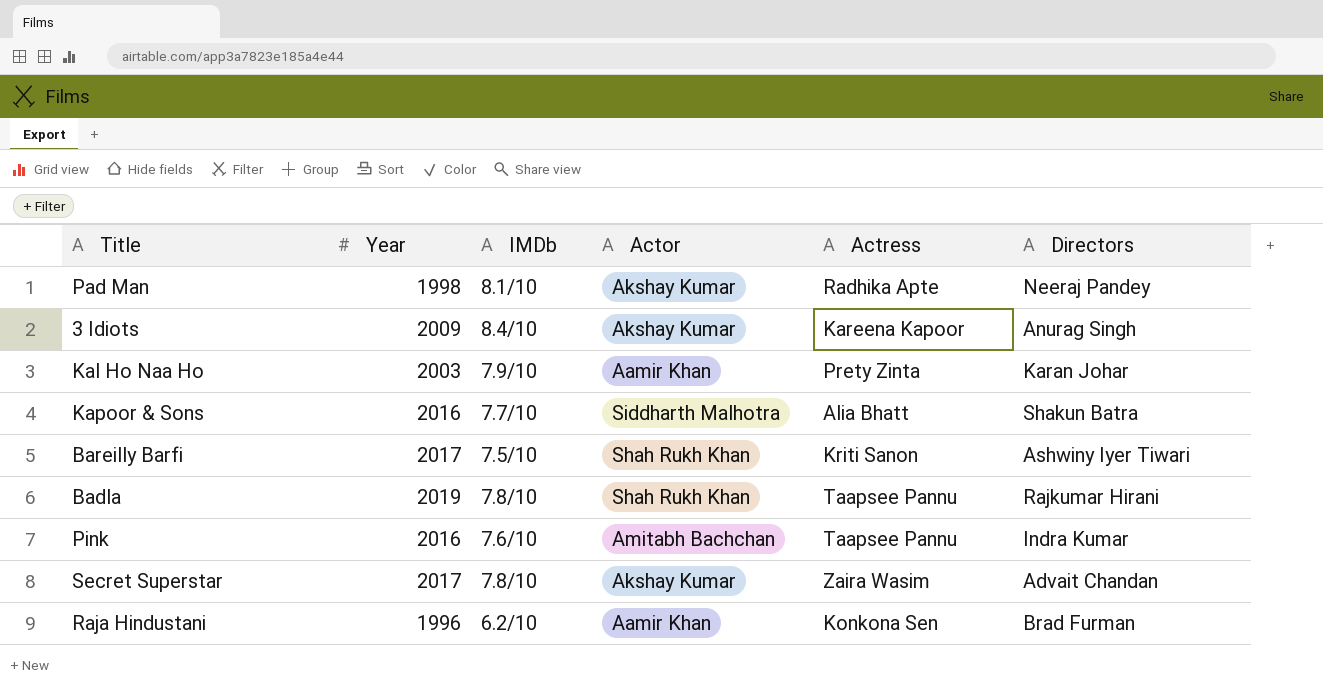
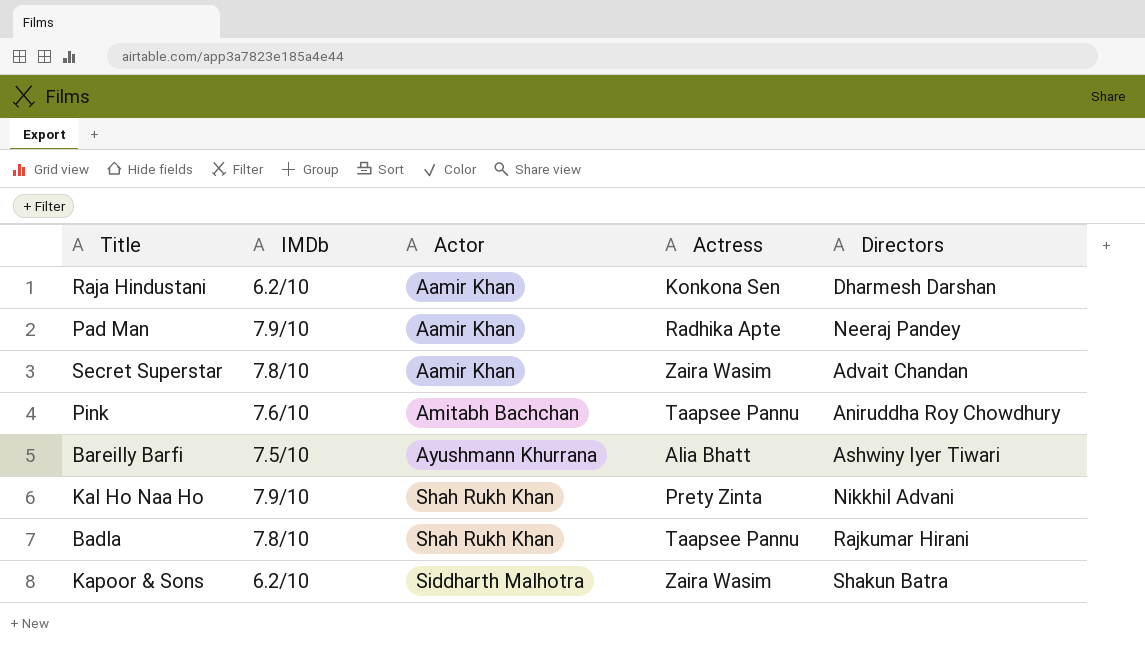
row order: none -> Actor ascending
column Year | position: 2 -> none
row 3 Idiots: 2009 | 8.4/10 | Akshay Kumar | Kareena Kapoor | Anurag Singh -> none
Raja Hindustani | Directors: Brad Furman -> Dharmesh Darshan
Pad Man | IMDb: 8.1/10 -> 7.9/10
Pad Man | Actor: Akshay Kumar -> Aamir Khan
Secret Superstar | Actor: Akshay Kumar -> Aamir Khan
Pink | Directors: Indra Kumar -> Aniruddha Roy Chowdhury
Bareilly Barfi | Actor: Shah Rukh Khan -> Ayushmann Khurrana
Bareilly Barfi | Actress: Kriti Sanon -> Alia Bhatt
Kal Ho Naa Ho | Actor: Aamir Khan -> Shah Rukh Khan
Kal Ho Naa Ho | Directors: Karan Johar -> Nikkhil Advani
Kapoor & Sons | IMDb: 7.7/10 -> 6.2/10
Kapoor & Sons | Actress: Alia Bhatt -> Zaira Wasim

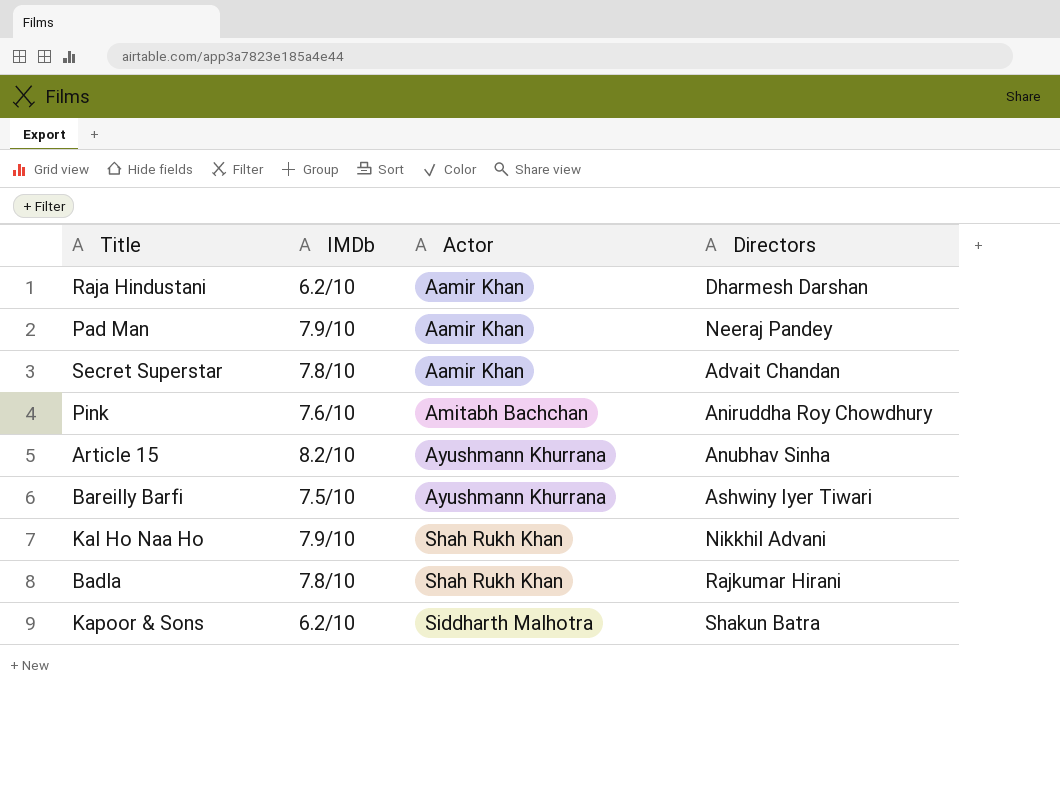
column Actress | position: 4 -> none
row Article 15: none -> 8.2/10 | Ayushmann Khurrana | Anubhav Sinha

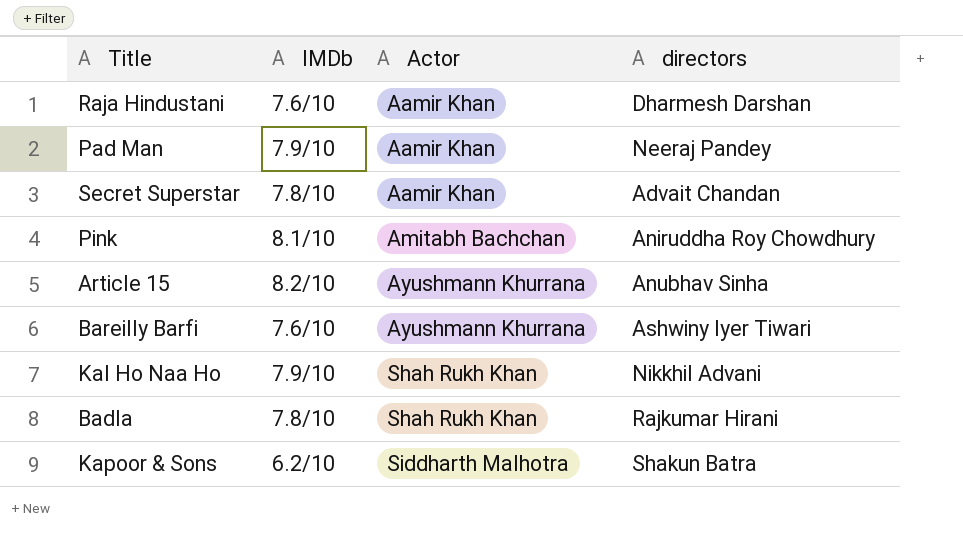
column name: Directors -> directors
Raja Hindustani | IMDb: 6.2/10 -> 7.6/10
Pink | IMDb: 7.6/10 -> 8.1/10
Bareilly Barfi | IMDb: 7.5/10 -> 7.6/10

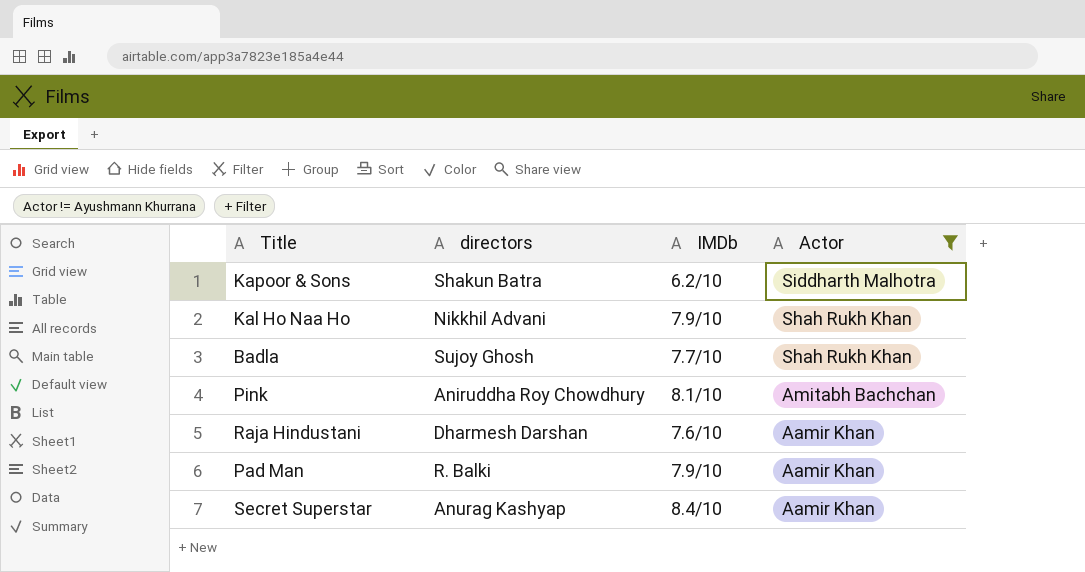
filter: none -> Actor != Ayushmann Khurrana
row order: Actor ascending -> Actor descending
column directors | position: 4 -> 2
Badla | directors: Rajkumar Hirani -> Sujoy Ghosh
Badla | IMDb: 7.8/10 -> 7.7/10
Pad Man | directors: Neeraj Pandey -> R. Balki
Secret Superstar | directors: Advait Chandan -> Anurag Kashyap
Secret Superstar | IMDb: 7.8/10 -> 8.4/10

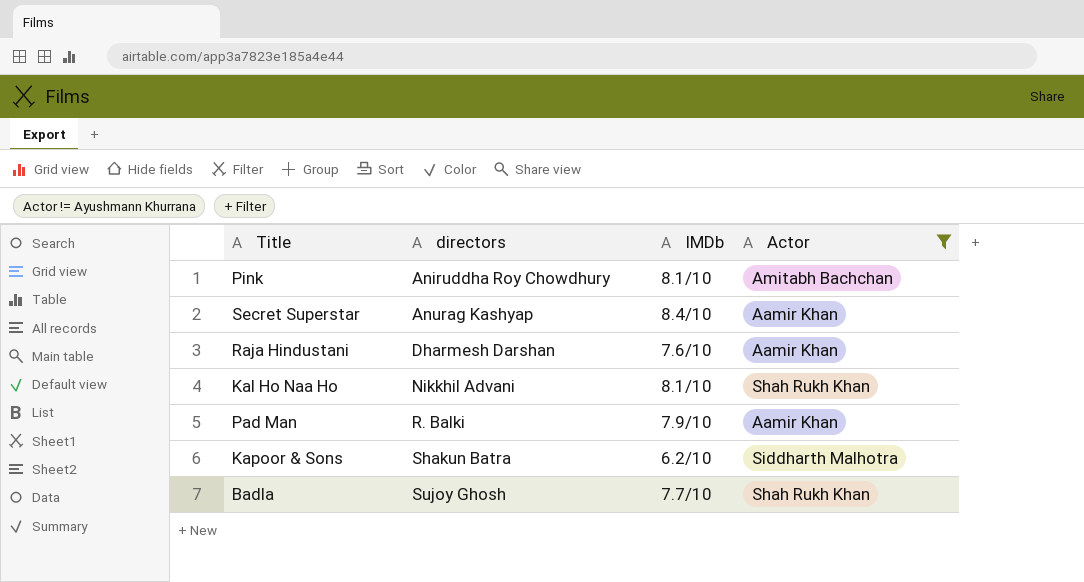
row order: Actor descending -> directors ascending
Kal Ho Naa Ho | IMDb: 7.9/10 -> 8.1/10

